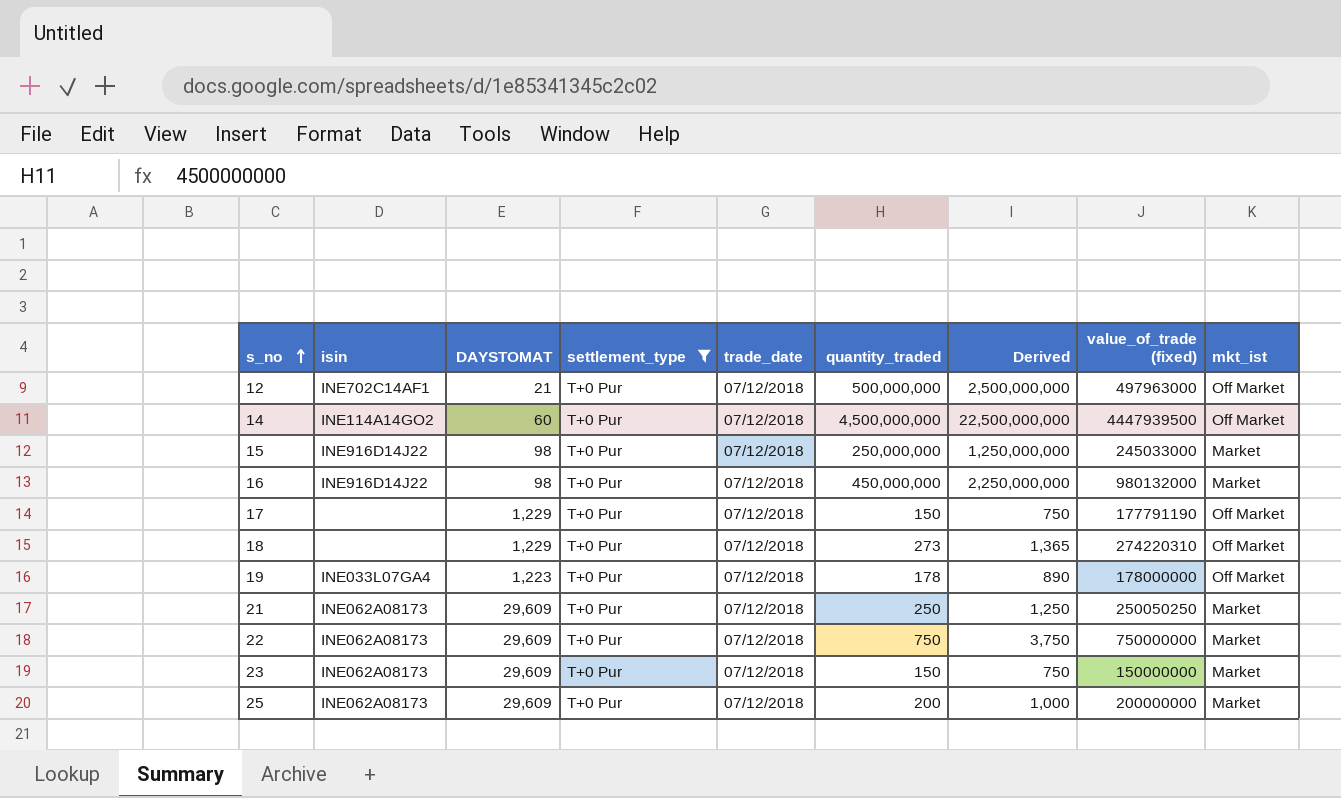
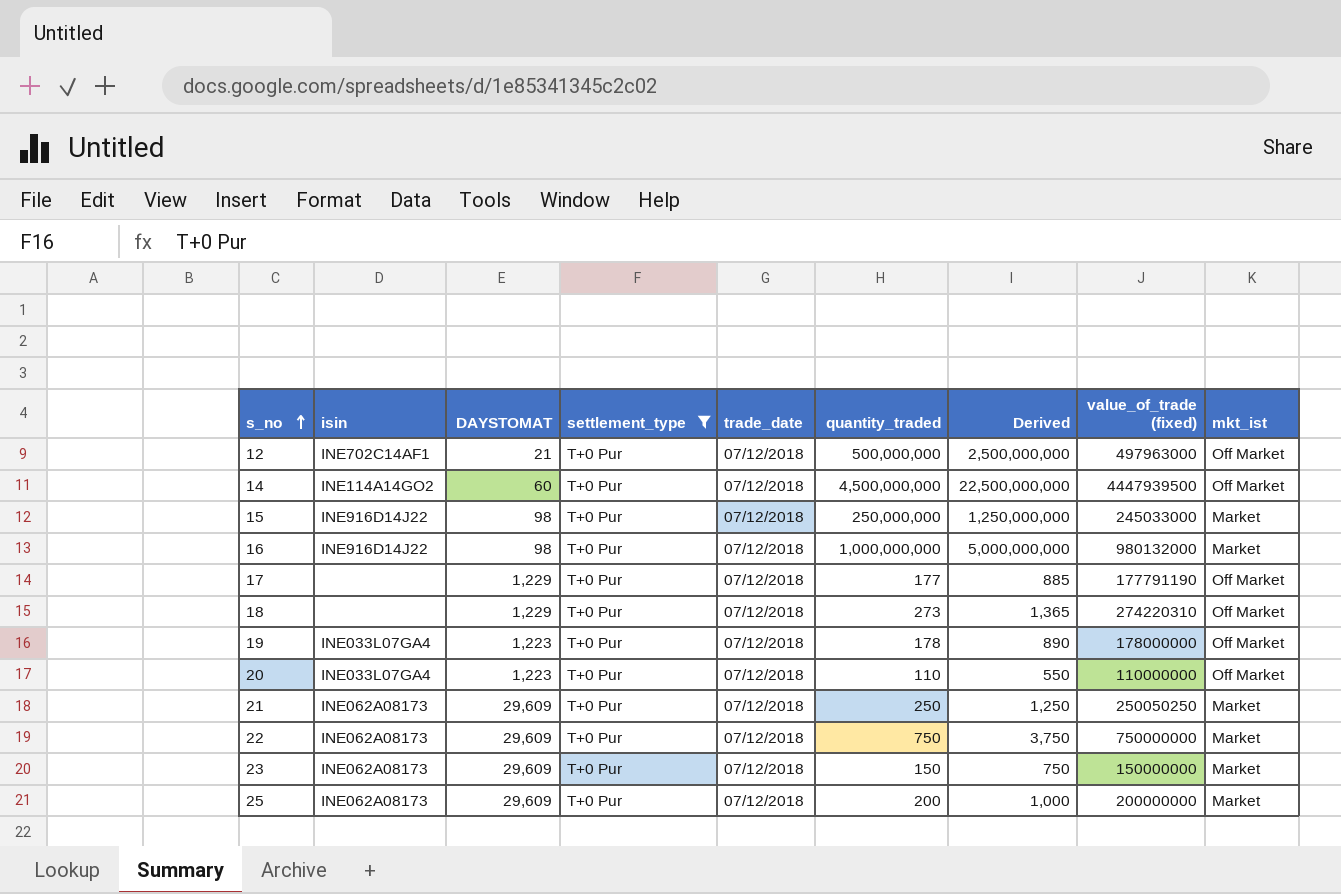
16 | quantity_traded: 450,000,000 -> 1,000,000,000
16 | Derived: 2,250,000,000 -> 5,000,000,000
17 | quantity_traded: 150 -> 177
17 | Derived: 750 -> 885
row 20: none -> INE033L07GA4 | 1,223 | T+0 Pur | 07/12/2018 | 110 | 550 | 110000000 | Off Market

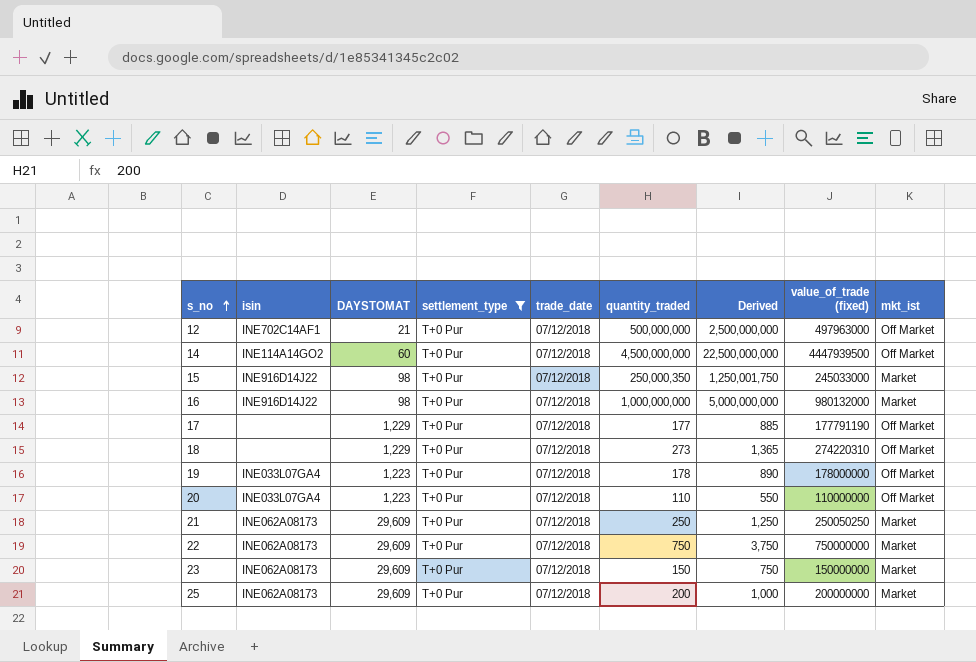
15 | quantity_traded: 250,000,000 -> 250,000,350
15 | Derived: 1,250,000,000 -> 1,250,001,750

